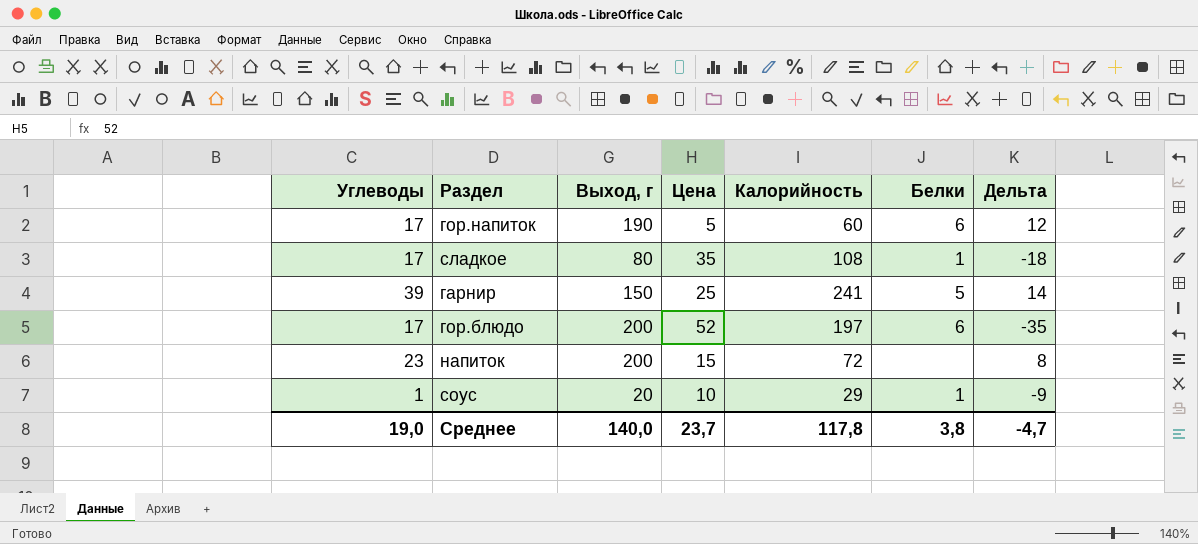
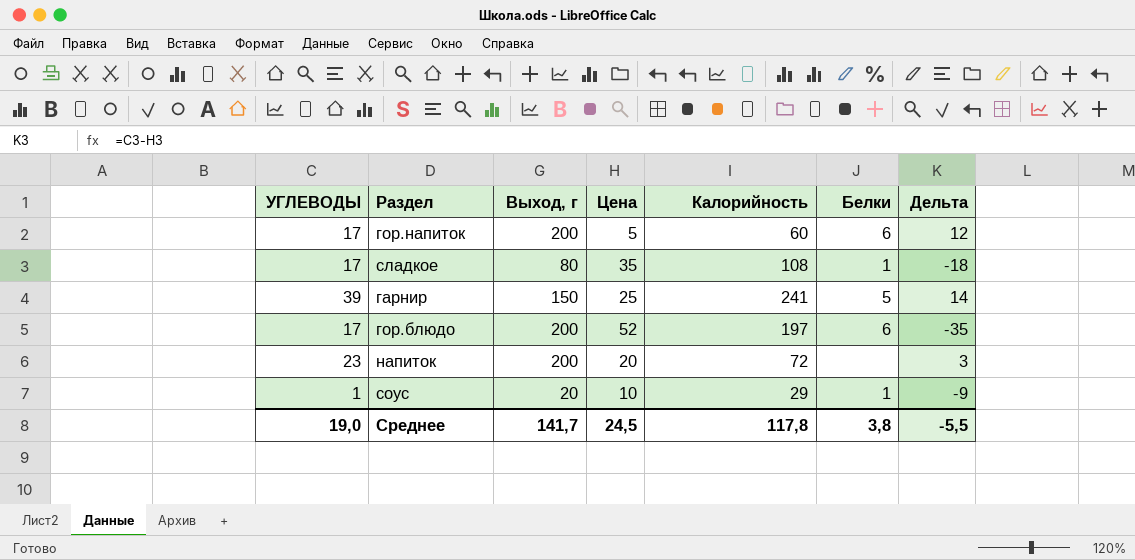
column name: Углеводы -> УГЛЕВОДЫ
гор.напиток | Выход, г: 190 -> 200
напиток | Цена: 15 -> 20
напиток | Дельта: 8 -> 3
Среднее | Выход, г: 140,0 -> 141,7
Среднее | Цена: 23,7 -> 24,5
Среднее | Дельта: -4,7 -> -5,5

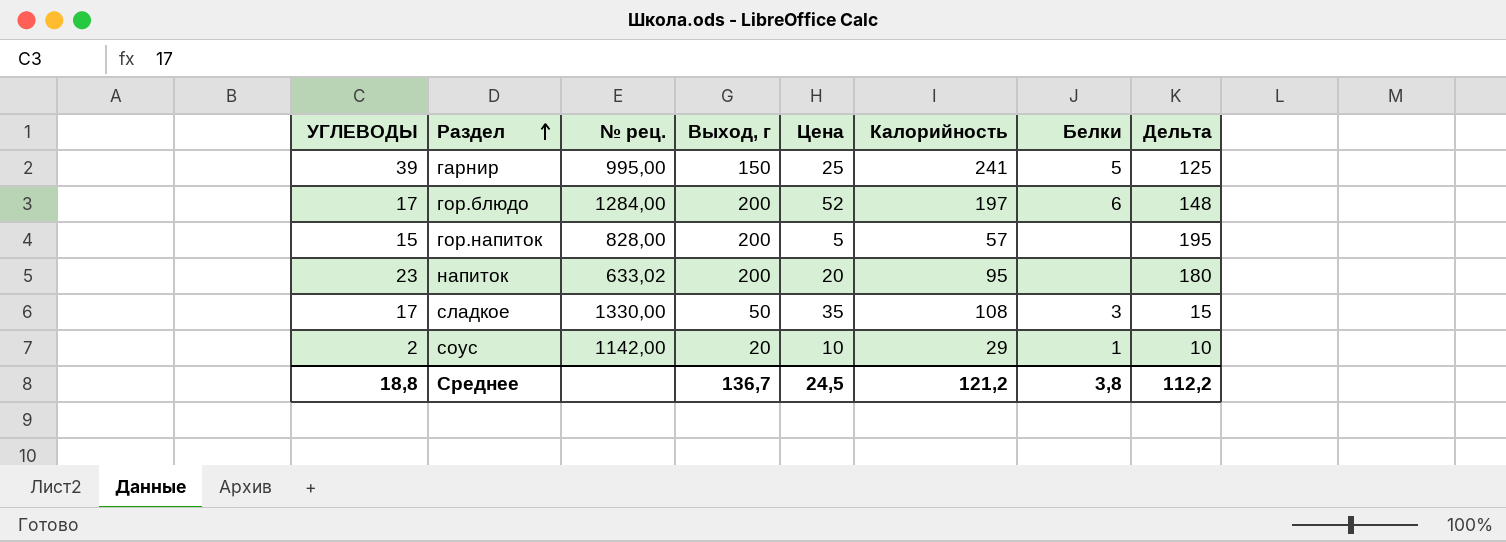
row order: none -> Раздел ascending
column № рец. | position: none -> 3
column Дельта | formula: [УГЛЕВОДЫ] - [Цена] -> [Выход, г] - [Цена]
гор.напиток | УГЛЕВОДЫ: 17 -> 15
гор.напиток | Калорийность: 60 -> 57
гор.напиток | Белки: 6 -> none
напиток | Калорийность: 72 -> 95
сладкое | Выход, г: 80 -> 50
сладкое | Белки: 1 -> 3
соус | УГЛЕВОДЫ: 1 -> 2
Среднее | УГЛЕВОДЫ: 19,0 -> 18,8
Среднее | Выход, г: 141,7 -> 136,7
Среднее | Калорийность: 117,8 -> 121,2
Среднее | Дельта: -5,5 -> 112,2

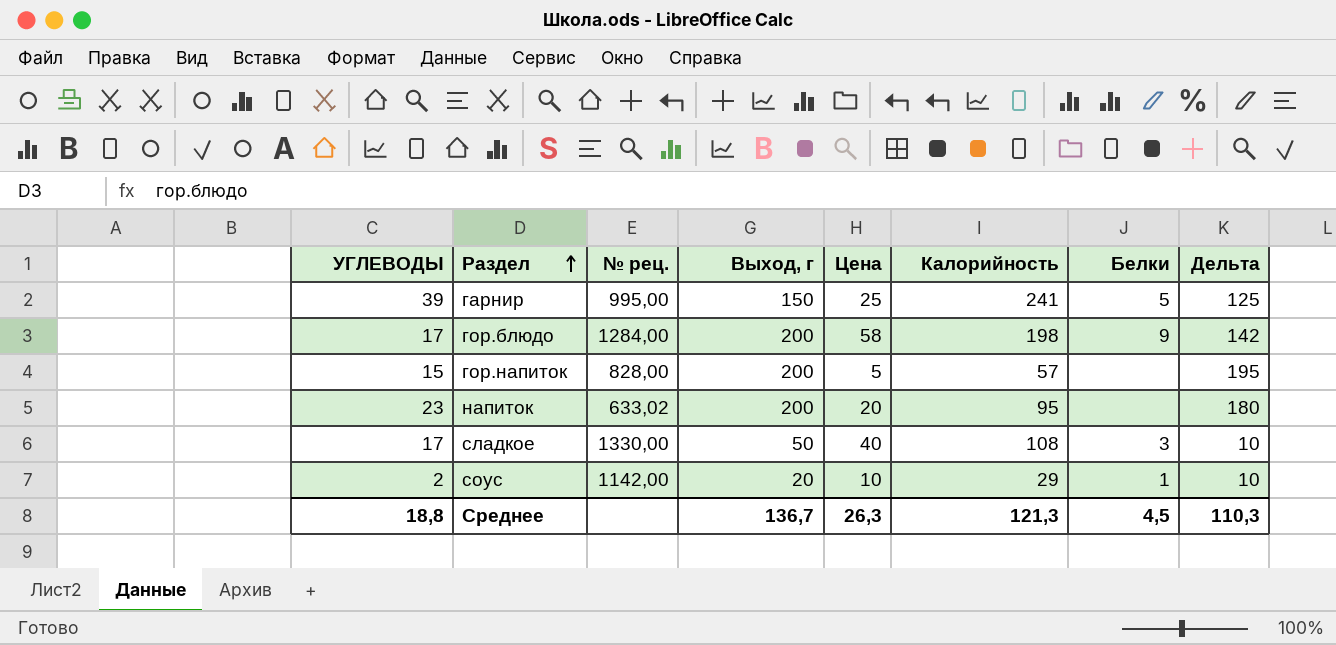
гор.блюдо | Цена: 52 -> 58
гор.блюдо | Калорийность: 197 -> 198
гор.блюдо | Белки: 6 -> 9
гор.блюдо | Дельта: 148 -> 142
сладкое | Цена: 35 -> 40
сладкое | Дельта: 15 -> 10
Среднее | Цена: 24,5 -> 26,3
Среднее | Калорийность: 121,2 -> 121,3
Среднее | Белки: 3,8 -> 4,5
Среднее | Дельта: 112,2 -> 110,3

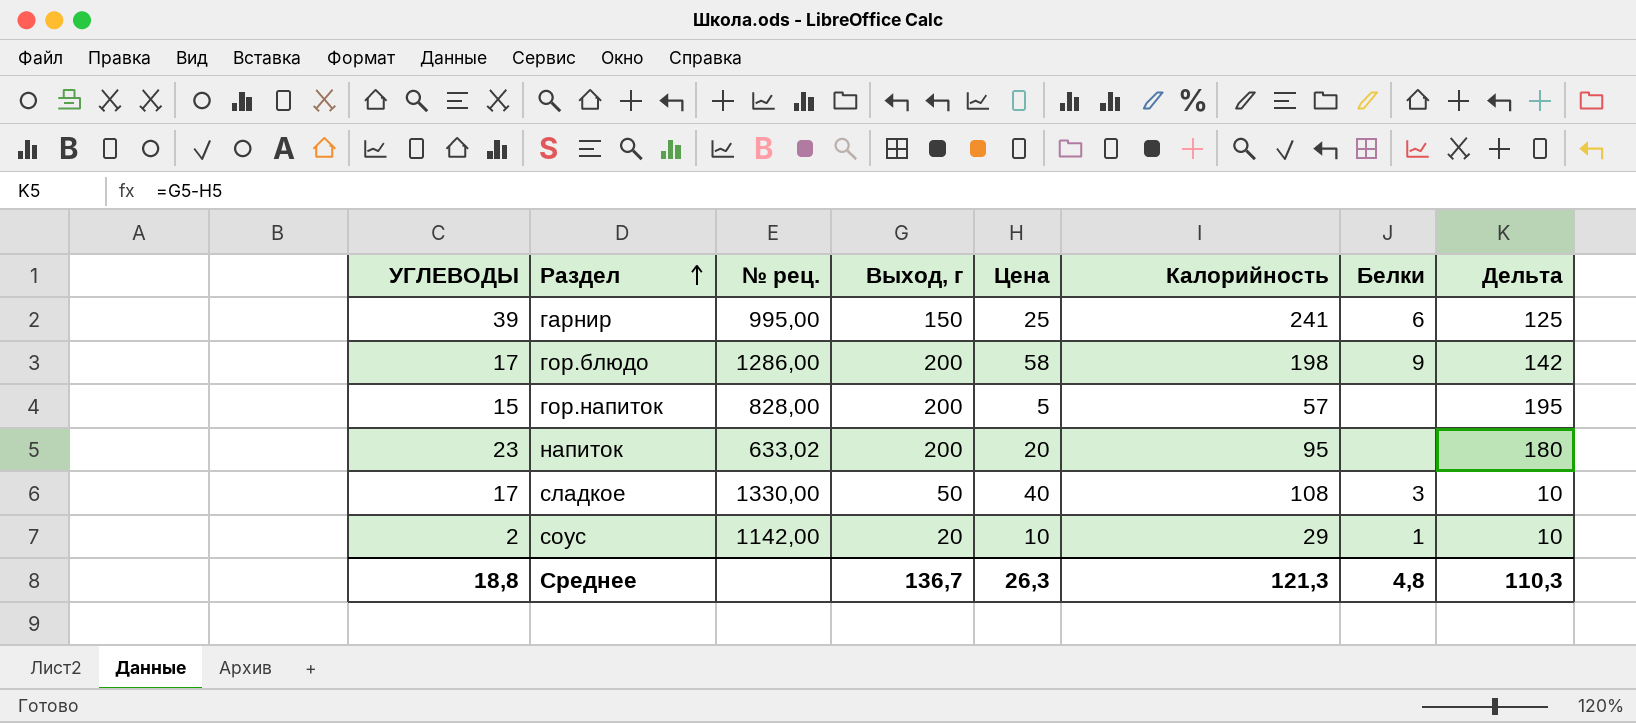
гарнир | Белки: 5 -> 6
гор.блюдо | № рец.: 1284,00 -> 1286,00
Среднее | Белки: 4,5 -> 4,8

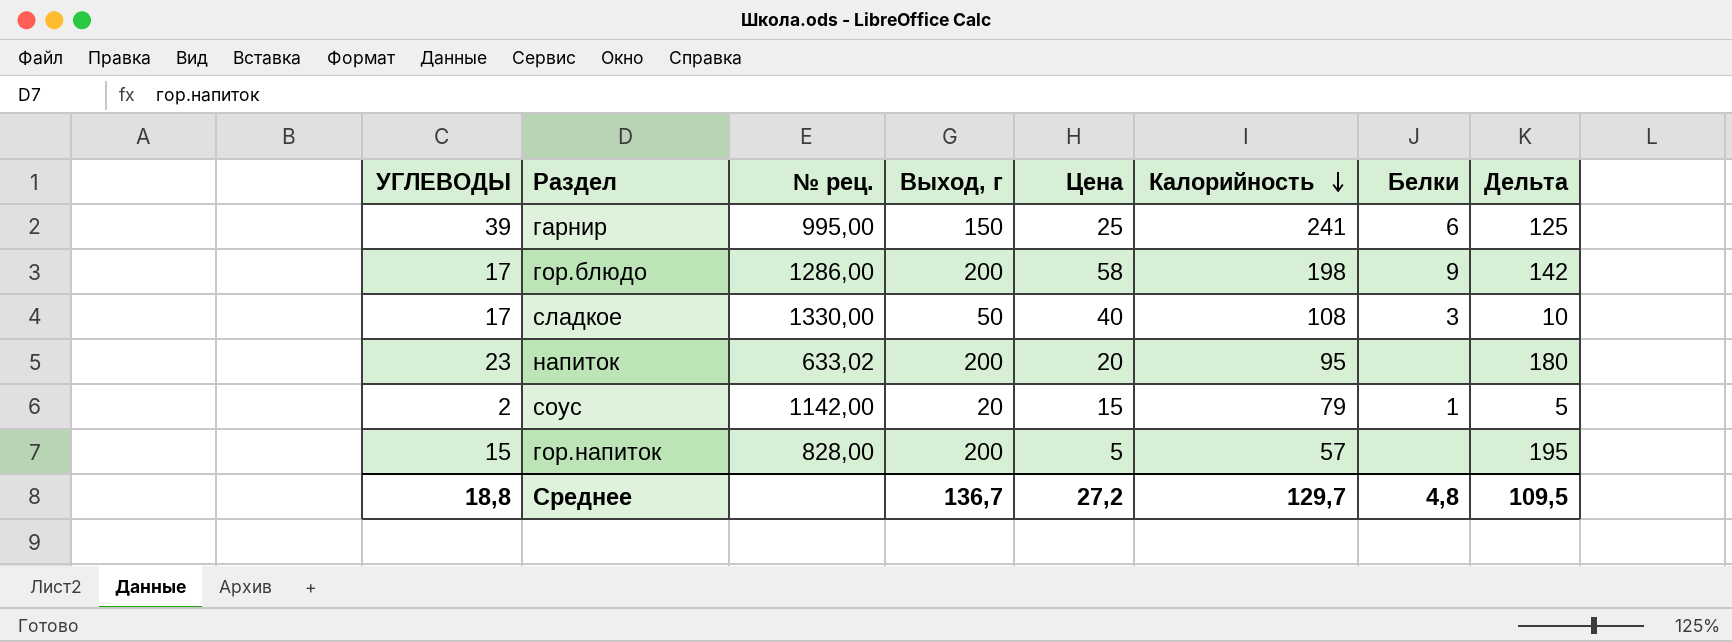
row order: Раздел ascending -> Калорийность descending
соус | Цена: 10 -> 15
соус | Калорийность: 29 -> 79
соус | Дельта: 10 -> 5
Среднее | Цена: 26,3 -> 27,2
Среднее | Калорийность: 121,3 -> 129,7
Среднее | Дельта: 110,3 -> 109,5

